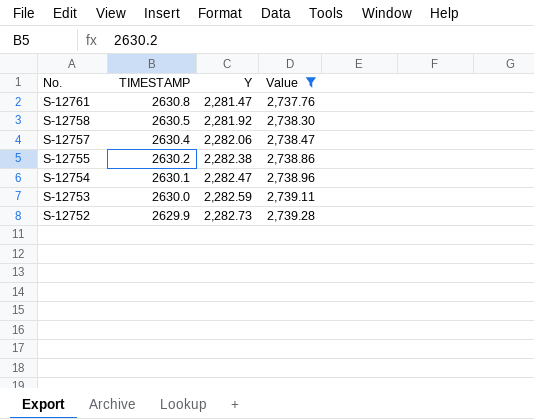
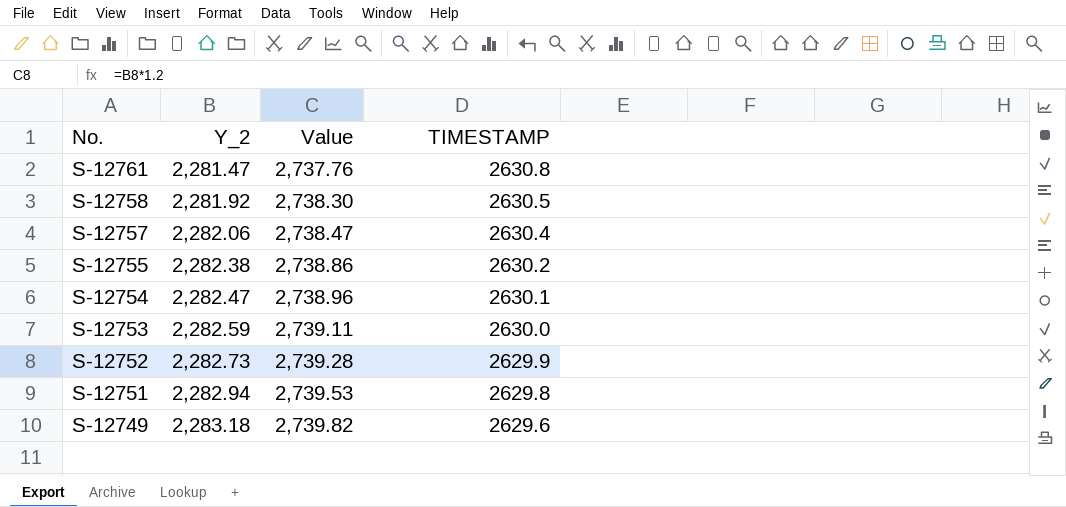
filter: Value <= 2,739.28 -> none
column name: Y -> Y_2
column TIMESTAMP | position: 2 -> 4

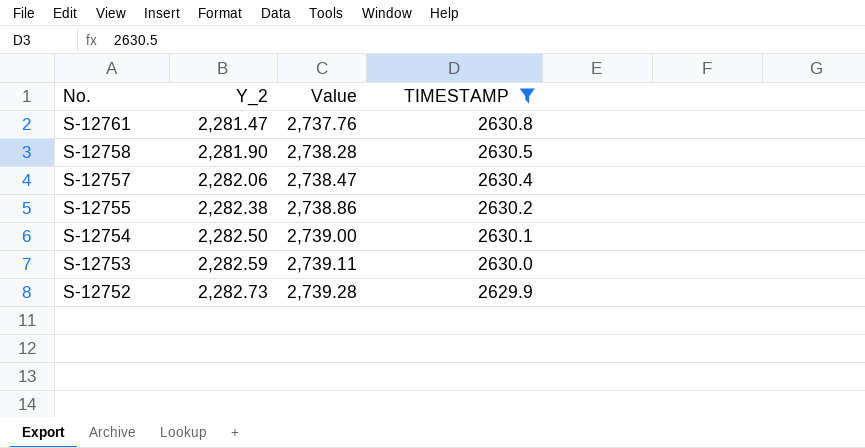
filter: none -> TIMESTAMP >= 2629.9
S-12758 | Y_2: 2,281.92 -> 2,281.90
S-12758 | Value: 2,738.30 -> 2,738.28
S-12754 | Y_2: 2,282.47 -> 2,282.50
S-12754 | Value: 2,738.96 -> 2,739.00

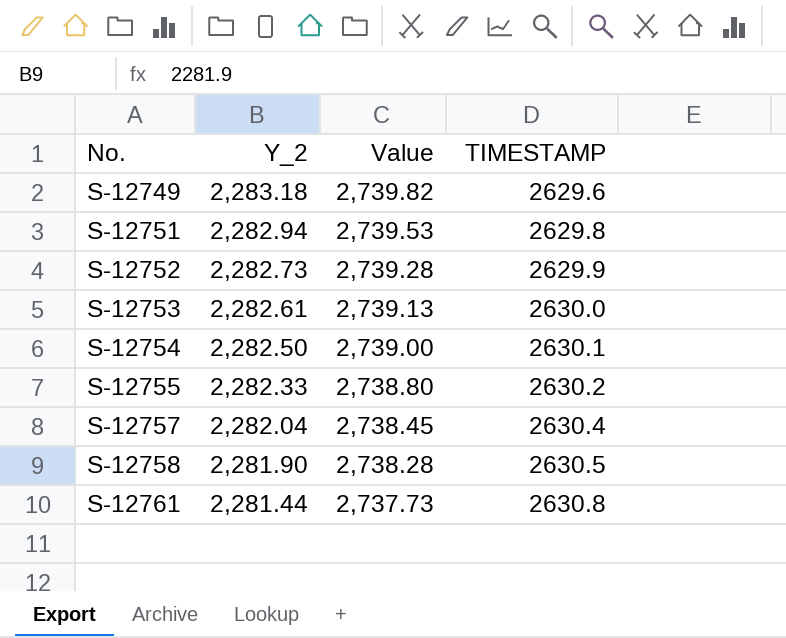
filter: TIMESTAMP >= 2629.9 -> none
row order: No. descending -> No. ascending
S-12753 | Y_2: 2,282.59 -> 2,282.61
S-12753 | Value: 2,739.11 -> 2,739.13
S-12755 | Y_2: 2,282.38 -> 2,282.33
S-12755 | Value: 2,738.86 -> 2,738.80
S-12757 | Y_2: 2,282.06 -> 2,282.04
S-12757 | Value: 2,738.47 -> 2,738.45
S-12761 | Y_2: 2,281.47 -> 2,281.44
S-12761 | Value: 2,737.76 -> 2,737.73

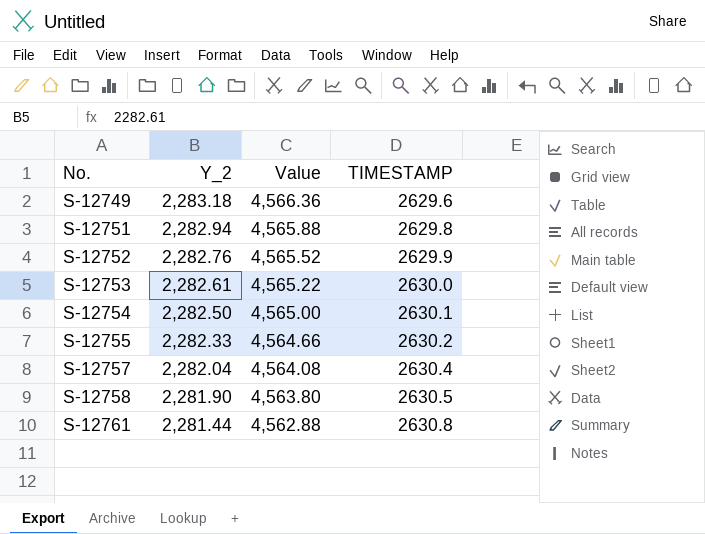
column Value | formula: [Y_2] * 1.2 -> [Y_2] * 2
S-12752 | Y_2: 2,282.73 -> 2,282.76

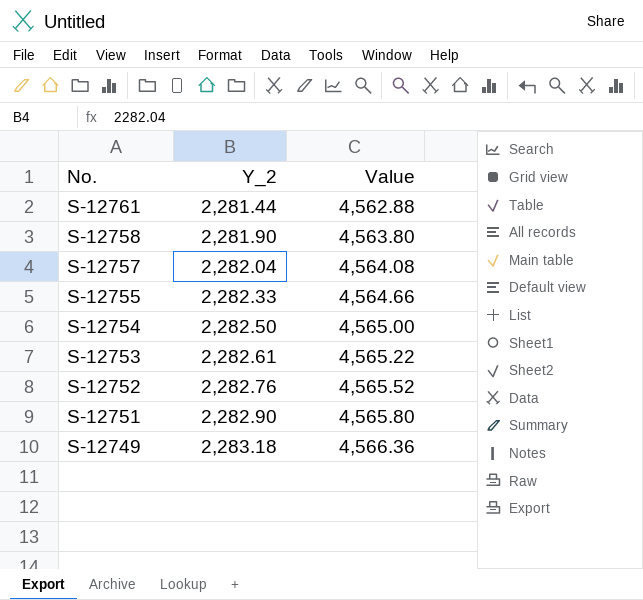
row order: No. ascending -> No. descending
column TIMESTAMP | position: 4 -> none
S-12751 | Y_2: 2,282.94 -> 2,282.90
S-12751 | Value: 4,565.88 -> 4,565.80

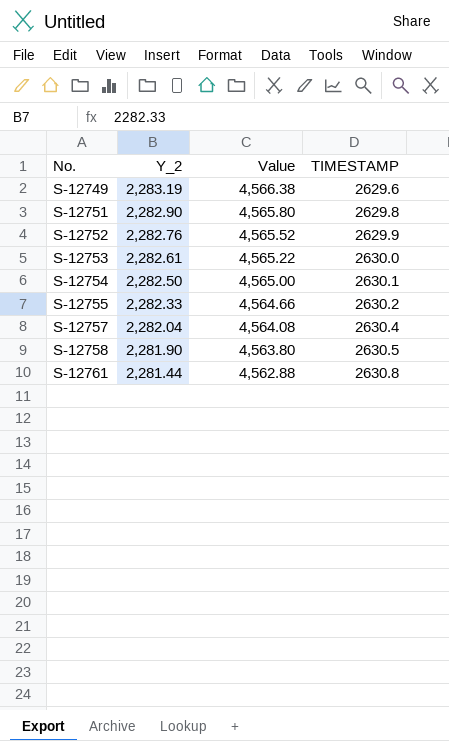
row order: No. descending -> No. ascending
column TIMESTAMP | position: none -> 4
S-12749 | Y_2: 2,283.18 -> 2,283.19
S-12749 | Value: 4,566.36 -> 4,566.38

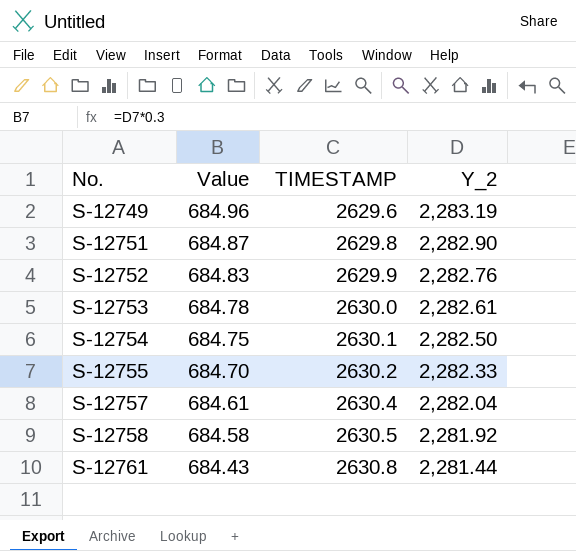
column Value | formula: [Y_2] * 2 -> [Y_2] * 0.3
column Y_2 | position: 2 -> 4
S-12758 | Y_2: 2,281.90 -> 2,281.92

